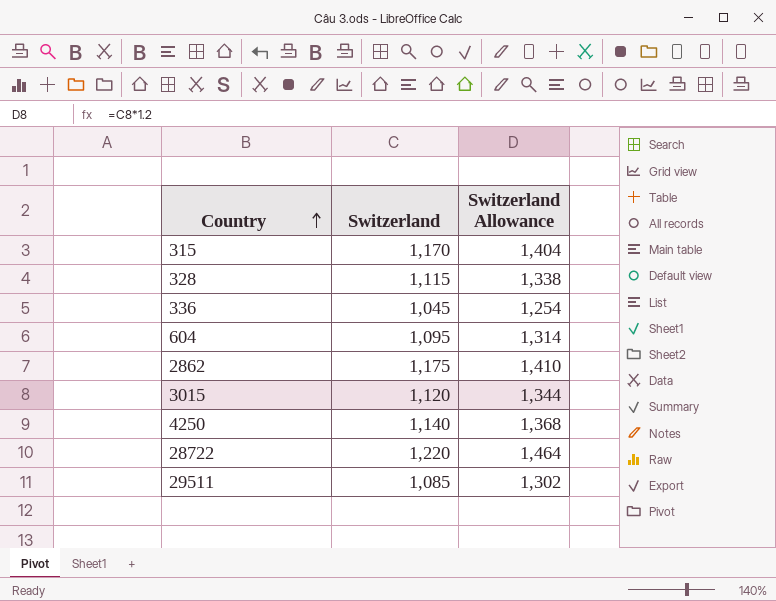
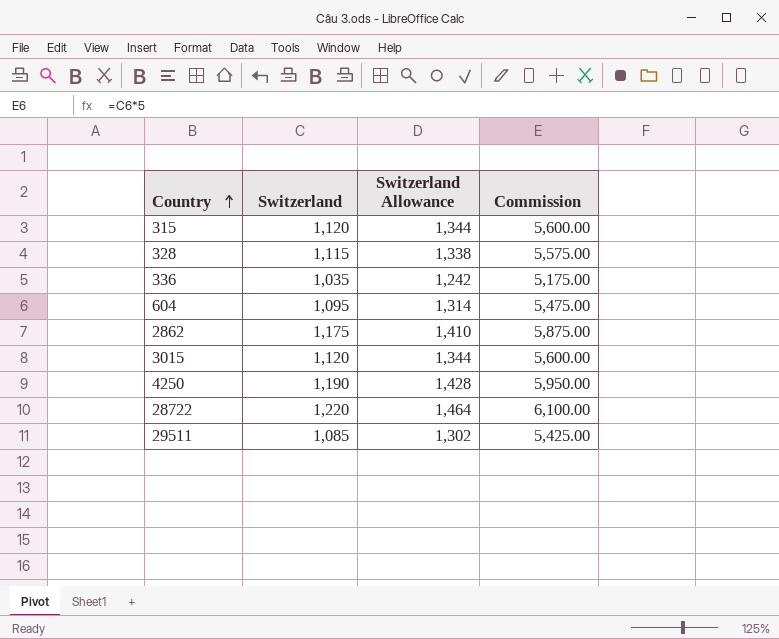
column Commission | formula: none -> [Switzerland] * 5
315 | Switzerland: 1,170 -> 1,120
315 | Switzerland Allowance: 1,404 -> 1,344
336 | Switzerland: 1,045 -> 1,035
336 | Switzerland Allowance: 1,254 -> 1,242
4250 | Switzerland: 1,140 -> 1,190
4250 | Switzerland Allowance: 1,368 -> 1,428

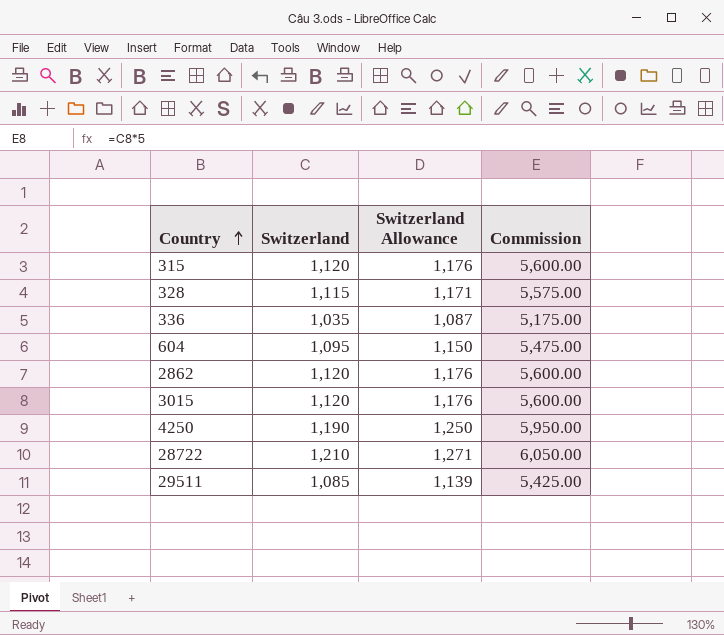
column Switzerland Allowance | formula: [Switzerland] * 1.2 -> [Switzerland] * 1.05
2862 | Switzerland: 1,175 -> 1,120
2862 | Commission: 5,875.00 -> 5,600.00
28722 | Switzerland: 1,220 -> 1,210
28722 | Commission: 6,100.00 -> 6,050.00

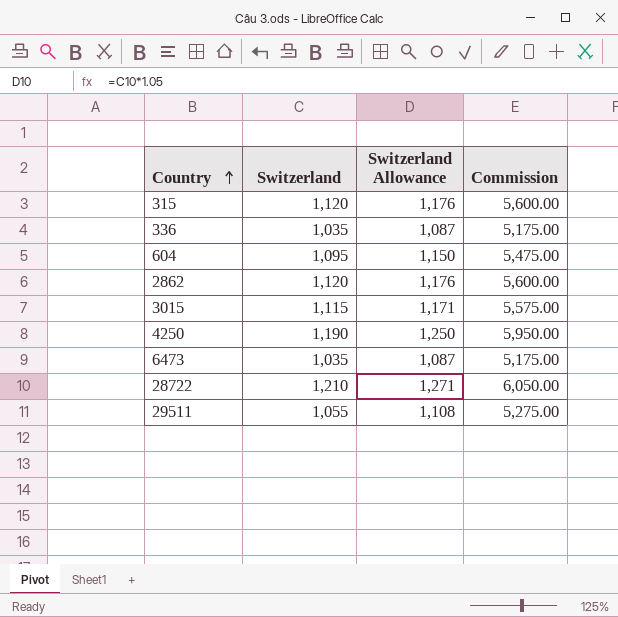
row 328: 1,115 | 1,171 | 5,575.00 -> none
3015 | Switzerland: 1,120 -> 1,115
3015 | Switzerland Allowance: 1,176 -> 1,171
3015 | Commission: 5,600.00 -> 5,575.00
row 6473: none -> 1,035 | 1,087 | 5,175.00
29511 | Switzerland: 1,085 -> 1,055
29511 | Switzerland Allowance: 1,139 -> 1,108
29511 | Commission: 5,425.00 -> 5,275.00

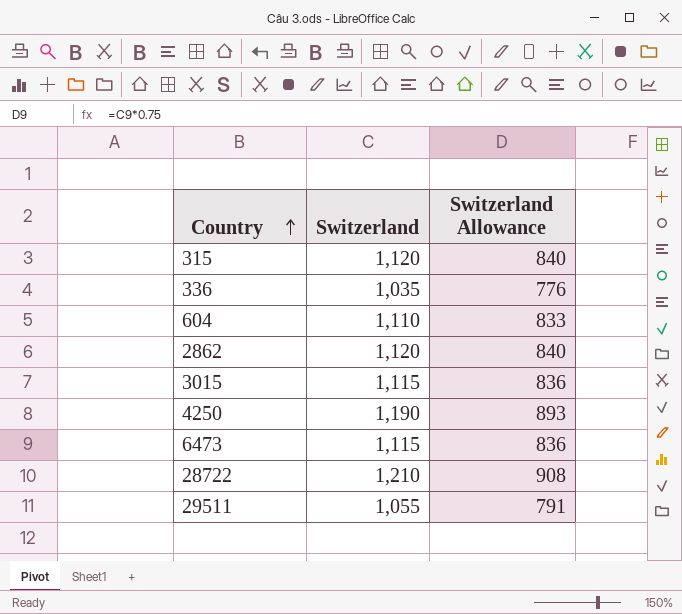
column Commission | formula: [Switzerland] * 5 -> none
column Switzerland Allowance | formula: [Switzerland] * 1.05 -> [Switzerland] * 0.75
604 | Switzerland: 1,095 -> 1,110
6473 | Switzerland: 1,035 -> 1,115

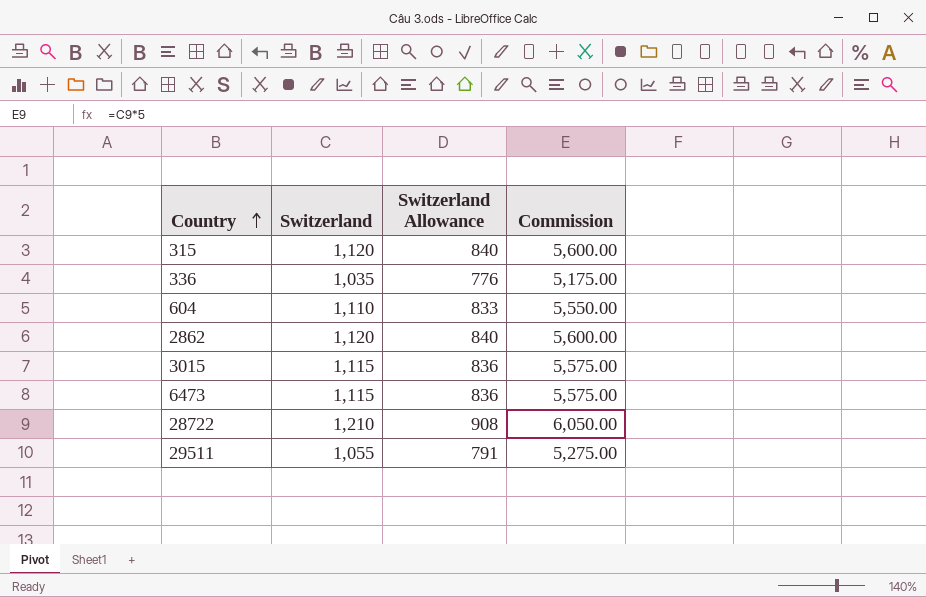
column Commission | formula: none -> [Switzerland] * 5
row 4250: 1,190 | 893 -> none

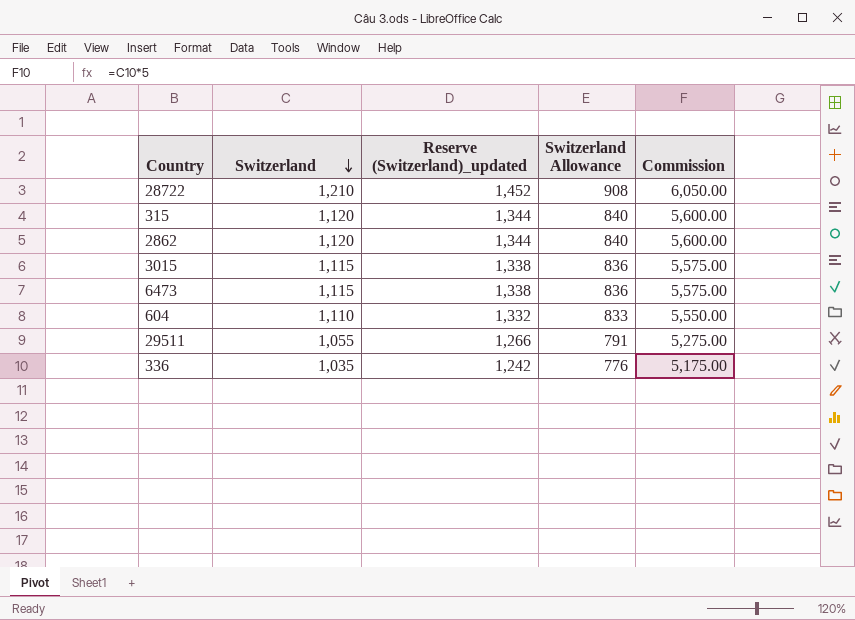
row order: Country ascending -> Switzerland descending
column Reserve (Switzerland)_updated | formula: none -> [Switzerland] * 1.2

